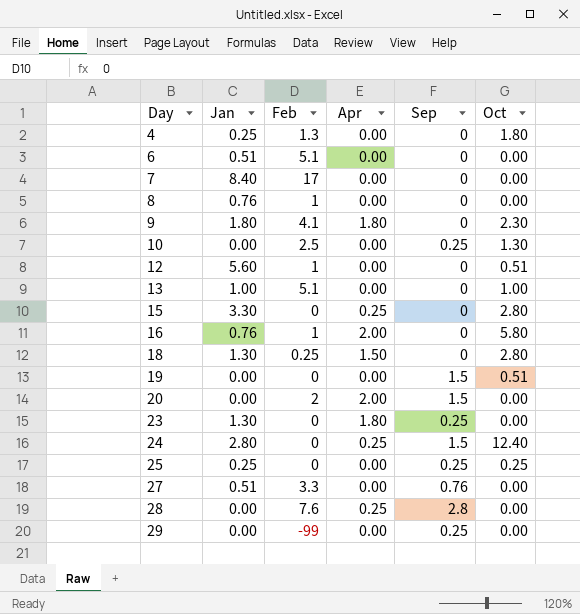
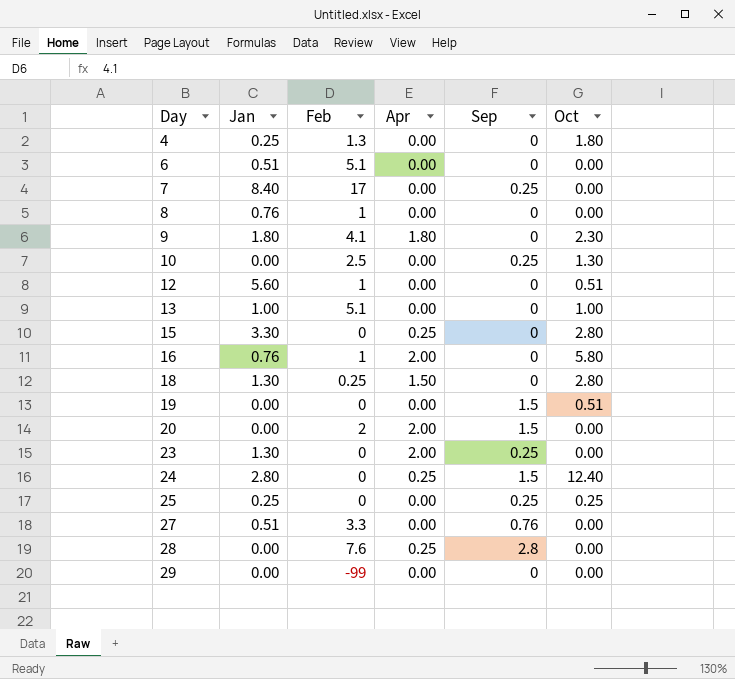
7 | Sep: 0 -> 0.25
23 | Apr: 1.80 -> 2.00
29 | Sep: 0.25 -> 0

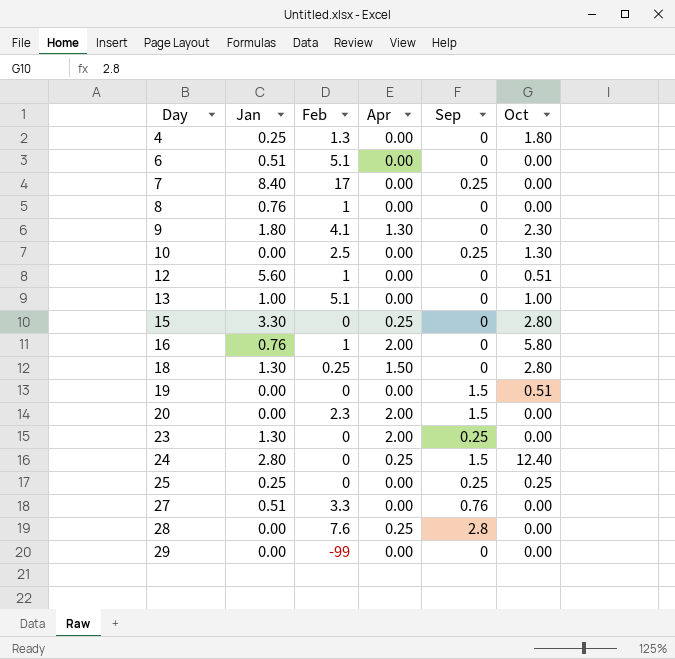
9 | Apr: 1.80 -> 1.30
20 | Feb: 2 -> 2.3

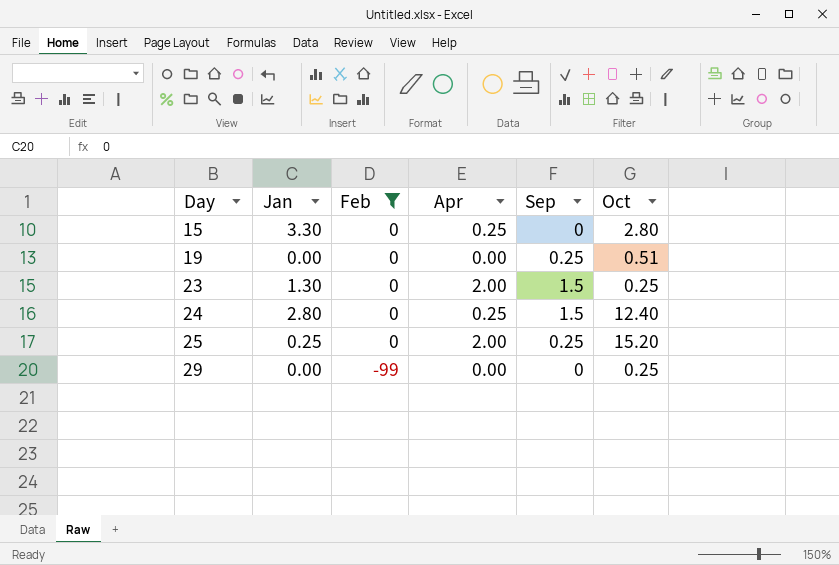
filter: none -> Feb <= 0
19 | Sep: 1.5 -> 0.25
23 | Sep: 0.25 -> 1.5
23 | Oct: 0.00 -> 0.25
25 | Apr: 0.00 -> 2.00
25 | Oct: 0.25 -> 15.20
29 | Oct: 0.00 -> 0.25

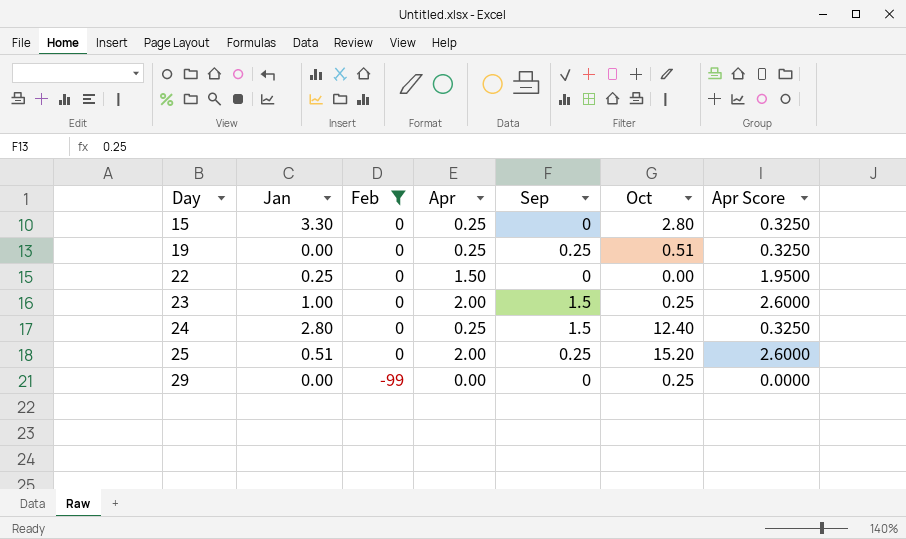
column Apr Score | formula: none -> [Apr] * 1.3
19 | Apr: 0.00 -> 0.25
row 22: none -> 0.25 | 0 | 1.50 | 0 | 0.00 | 1.9500
23 | Jan: 1.30 -> 1.00
25 | Jan: 0.25 -> 0.51

